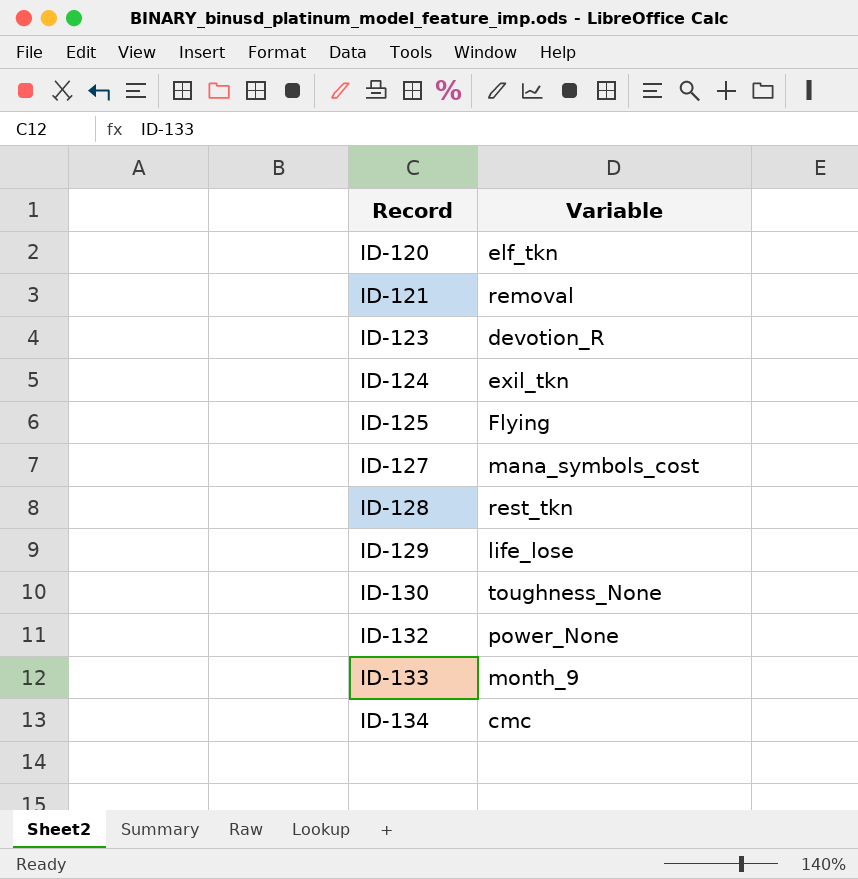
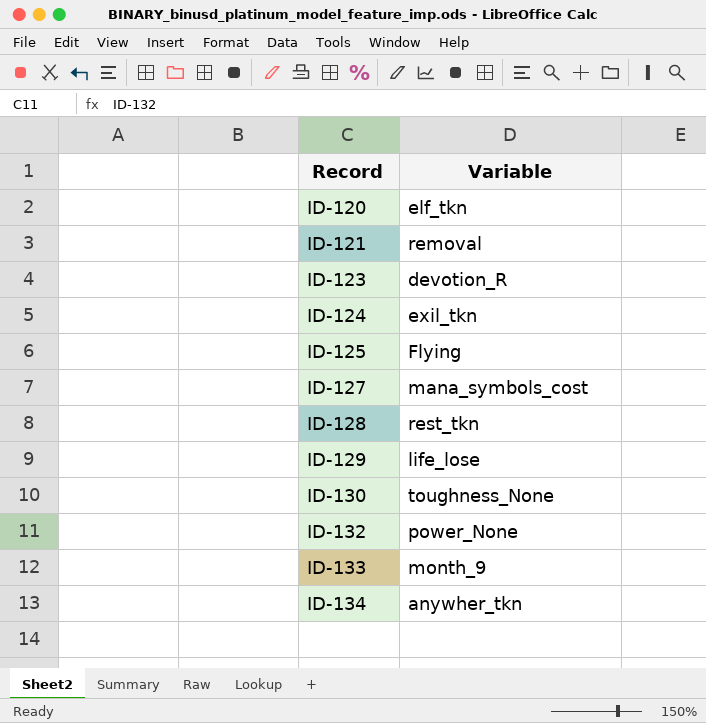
ID-134 | Variable: cmc -> anywher_tkn

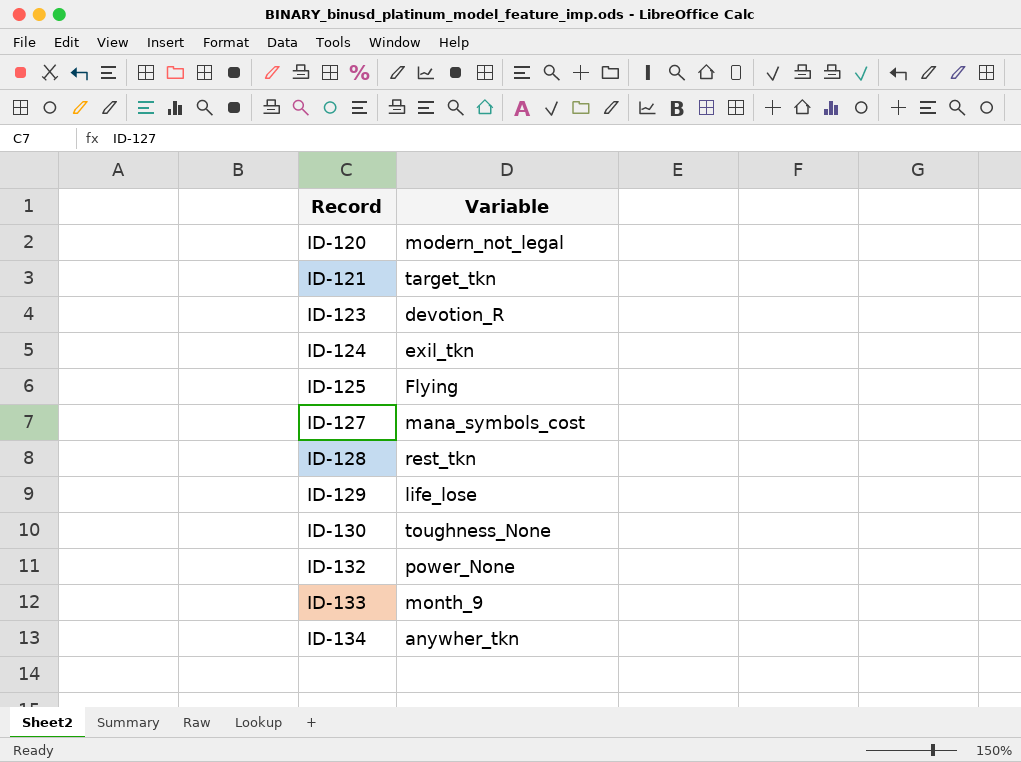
ID-120 | Variable: elf_tkn -> modern_not_legal
ID-121 | Variable: removal -> target_tkn

